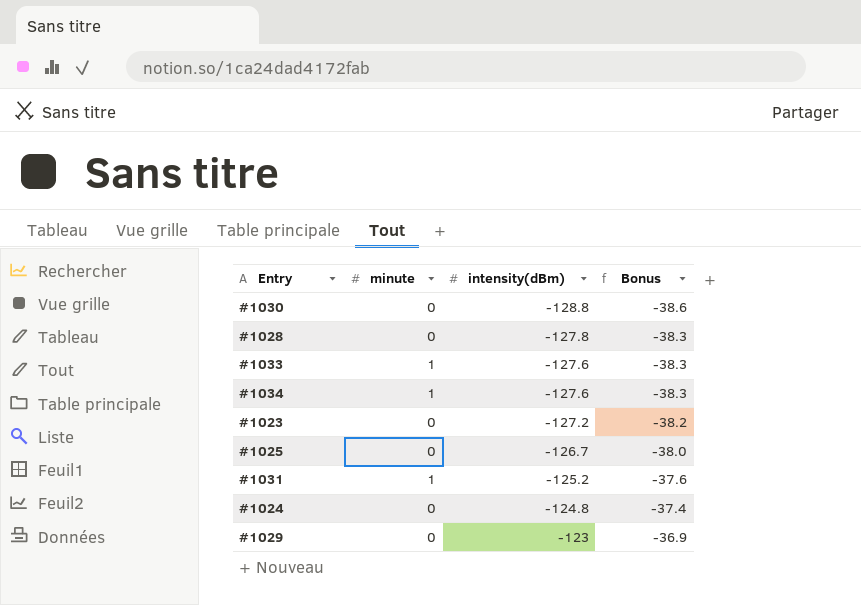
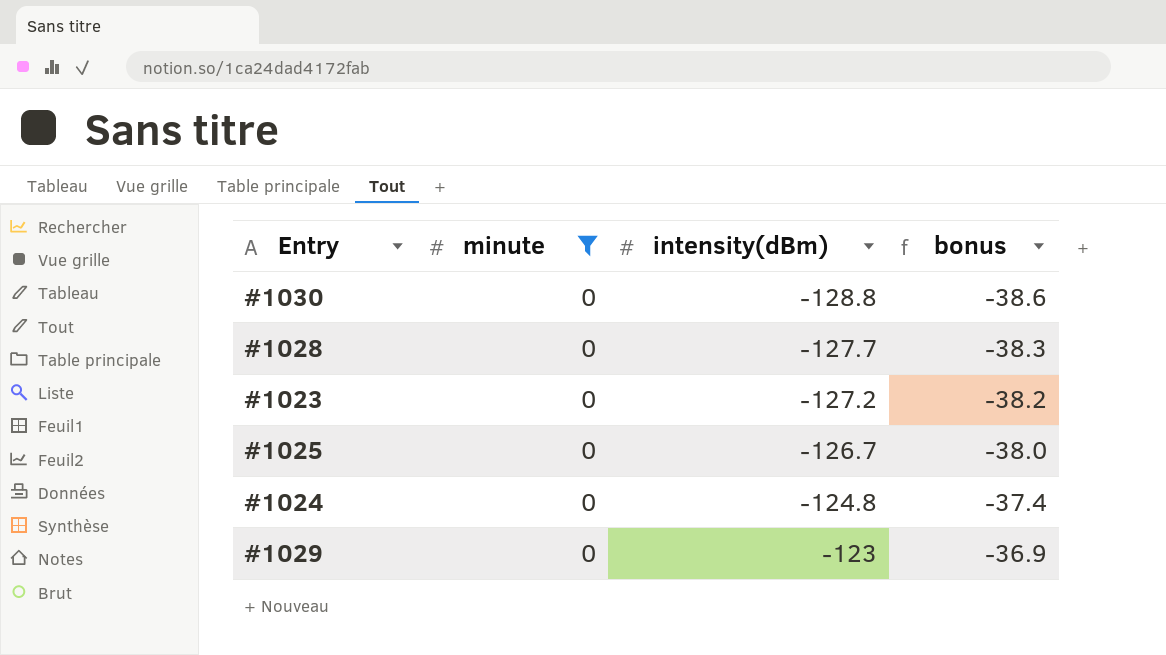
filter: none -> minute = 0
column name: Bonus -> bonus
#1028 | intensity(dBm): -127.8 -> -127.7

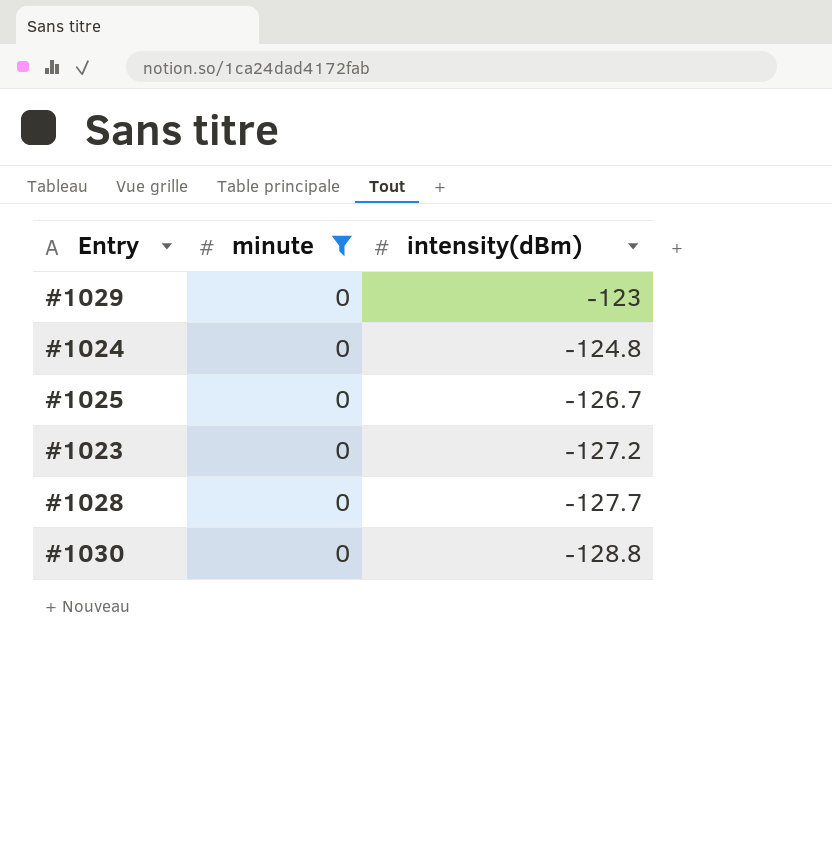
row order: intensity(dBm) ascending -> intensity(dBm) descending
column bonus | formula: [intensity(dBm)] * 0.3 -> none

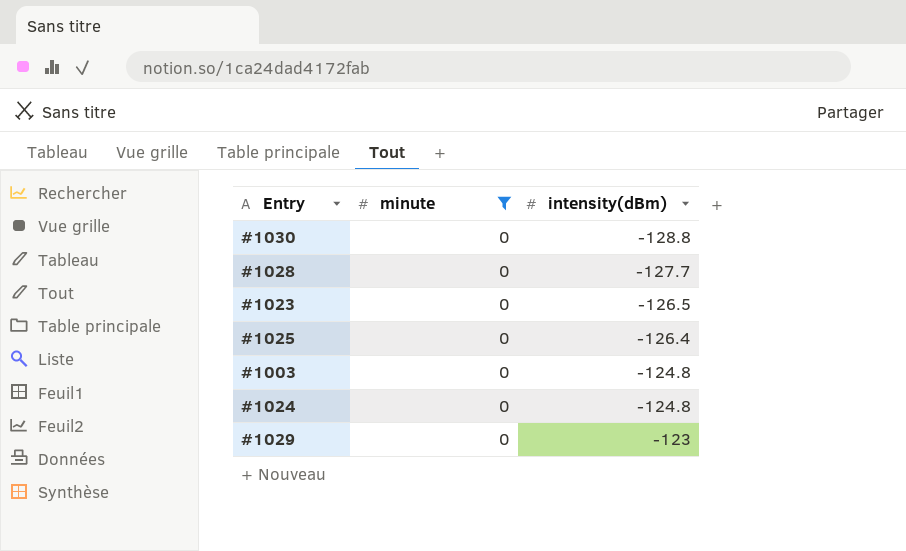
row order: intensity(dBm) descending -> intensity(dBm) ascending
#1023 | intensity(dBm): -127.2 -> -126.5
#1025 | intensity(dBm): -126.7 -> -126.4
row #1003: none -> 0 | -124.8

